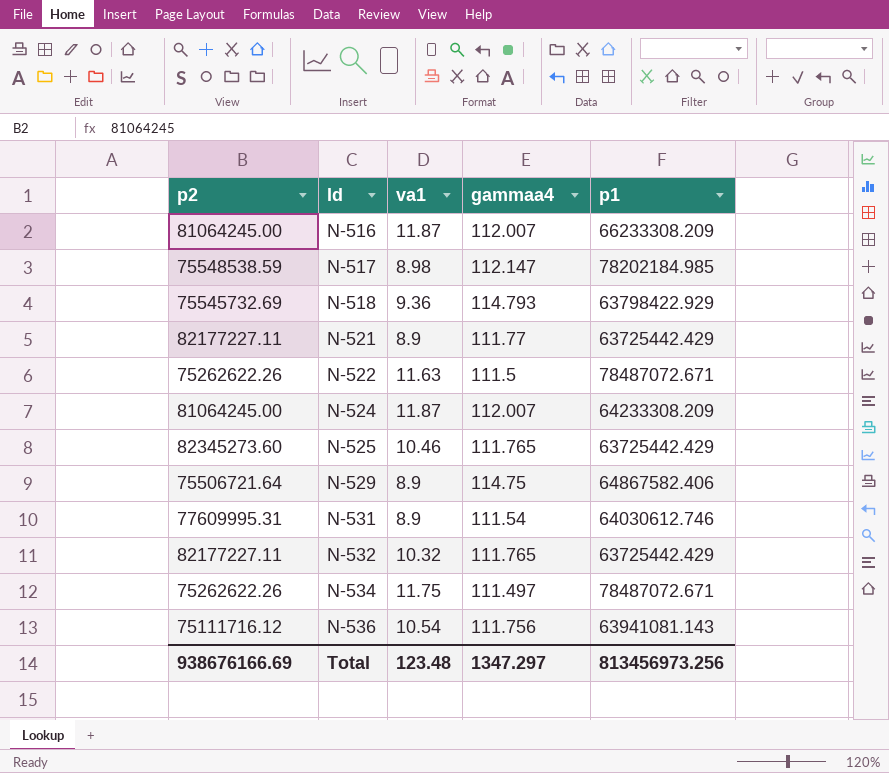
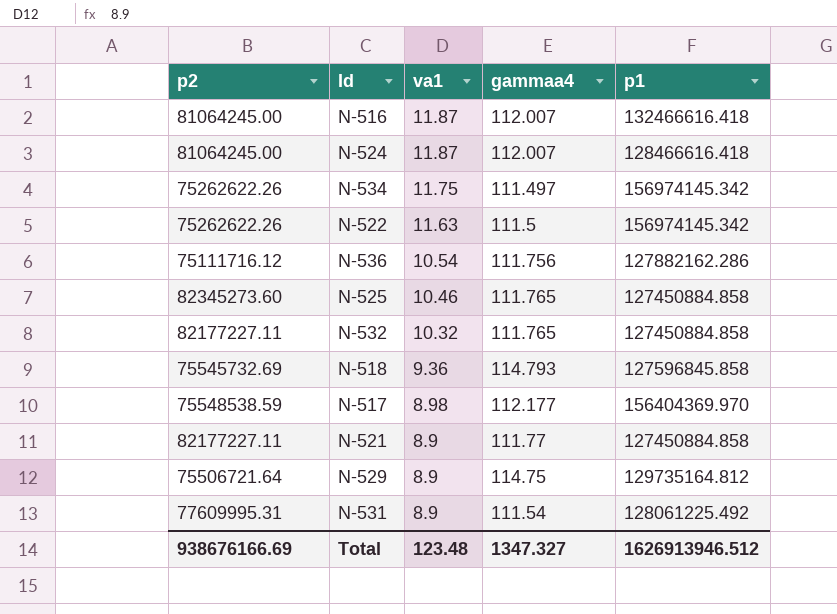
row order: Id ascending -> va1 descending
N-516 | p1: 66233308.209 -> 132466616.418
N-524 | p1: 64233308.209 -> 128466616.418
N-534 | p1: 78487072.671 -> 156974145.342
N-522 | p1: 78487072.671 -> 156974145.342
N-536 | p1: 63941081.143 -> 127882162.286
N-525 | p1: 63725442.429 -> 127450884.858
N-532 | p1: 63725442.429 -> 127450884.858
N-518 | p1: 63798422.929 -> 127596845.858
N-517 | gammaa4: 112.147 -> 112.177
N-517 | p1: 78202184.985 -> 156404369.970
N-521 | p1: 63725442.429 -> 127450884.858
N-529 | p1: 64867582.406 -> 129735164.812
N-531 | p1: 64030612.746 -> 128061225.492
Total | gammaa4: 1347.297 -> 1347.327
Total | p1: 813456973.256 -> 1626913946.512

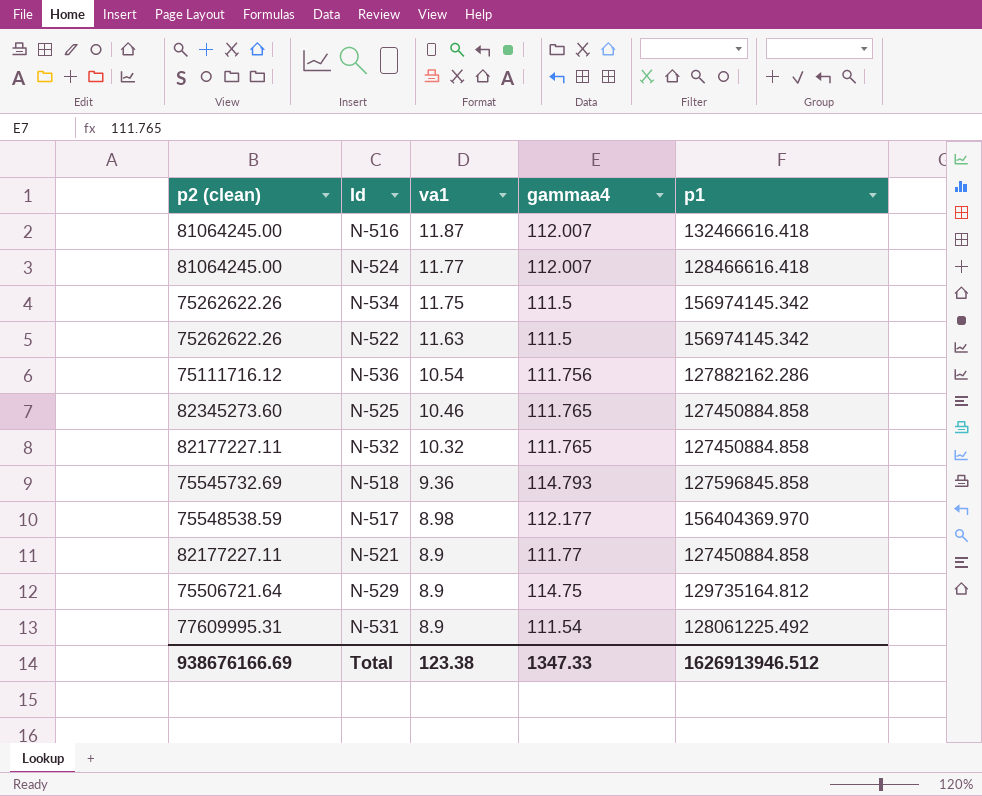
column name: p2 -> p2 (clean)
N-524 | va1: 11.87 -> 11.77
N-534 | gammaa4: 111.497 -> 111.5
Total | va1: 123.48 -> 123.38
Total | gammaa4: 1347.327 -> 1347.33

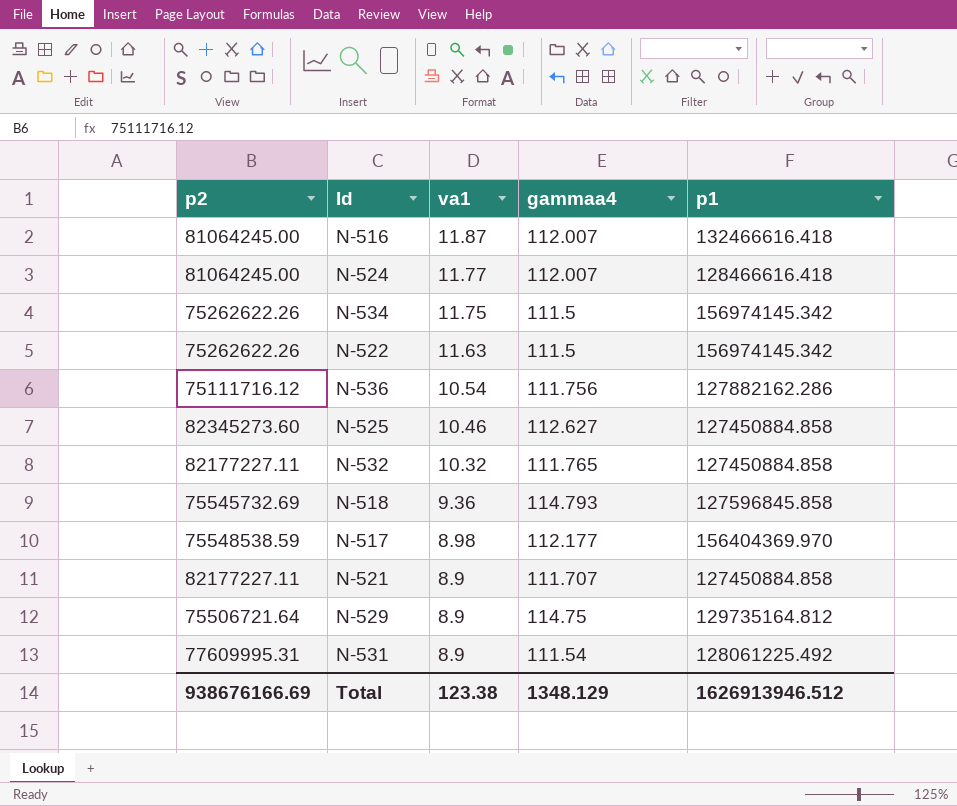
column name: p2 (clean) -> p2
N-525 | gammaa4: 111.765 -> 112.627
N-521 | gammaa4: 111.77 -> 111.707
Total | gammaa4: 1347.33 -> 1348.129

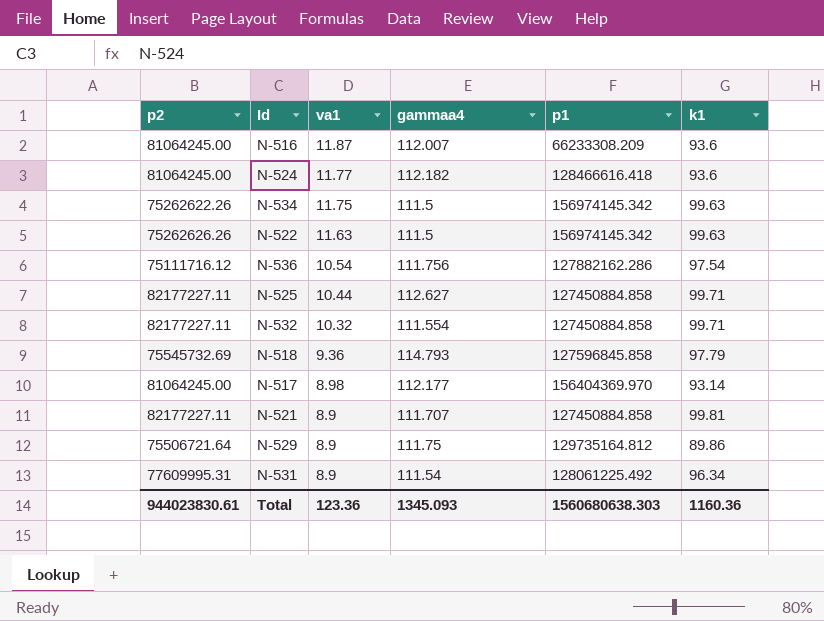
column k1 | position: none -> 6
N-516 | p1: 132466616.418 -> 66233308.209
N-524 | gammaa4: 112.007 -> 112.182
N-522 | p2: 75262622.26 -> 75262626.26
N-525 | p2: 82345273.60 -> 82177227.11
N-525 | va1: 10.46 -> 10.44
N-532 | gammaa4: 111.765 -> 111.554
N-517 | p2: 75548538.59 -> 81064245.00
N-529 | gammaa4: 114.75 -> 111.75
Total | p2: 938676166.69 -> 944023830.61
Total | va1: 123.38 -> 123.36
Total | gammaa4: 1348.129 -> 1345.093
Total | p1: 1626913946.512 -> 1560680638.303

